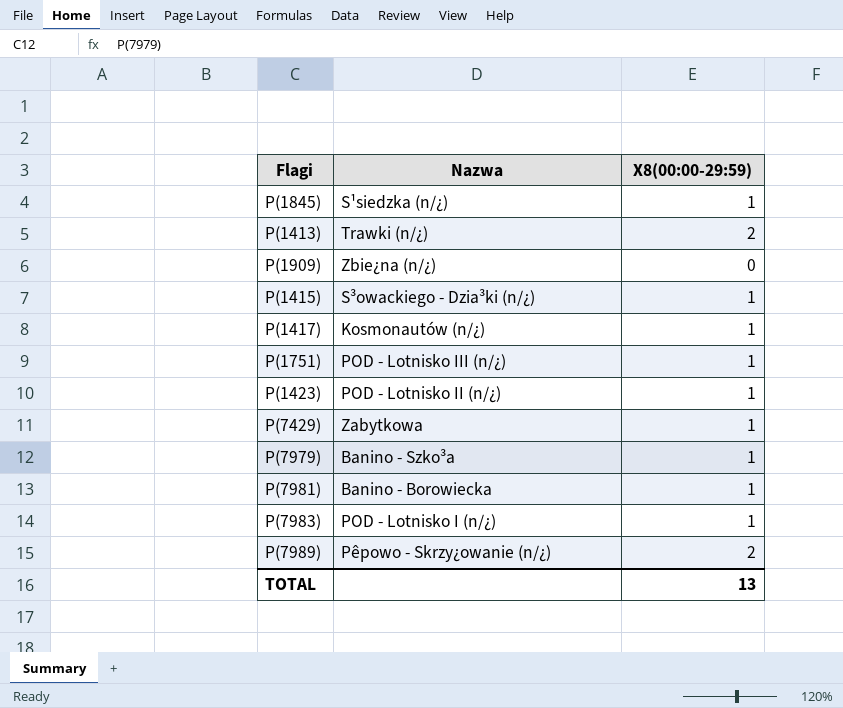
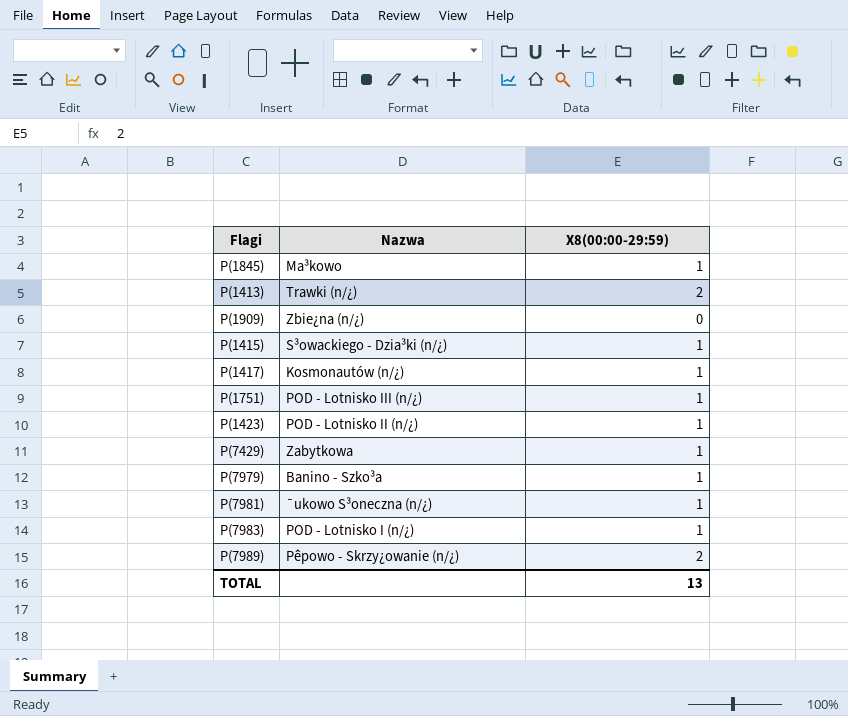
P(1845) | Nazwa: S¹siedzka (n/¿) -> Ma³kowo
P(7981) | Nazwa: Banino - Borowiecka -> ¯ukowo S³oneczna (n/¿)

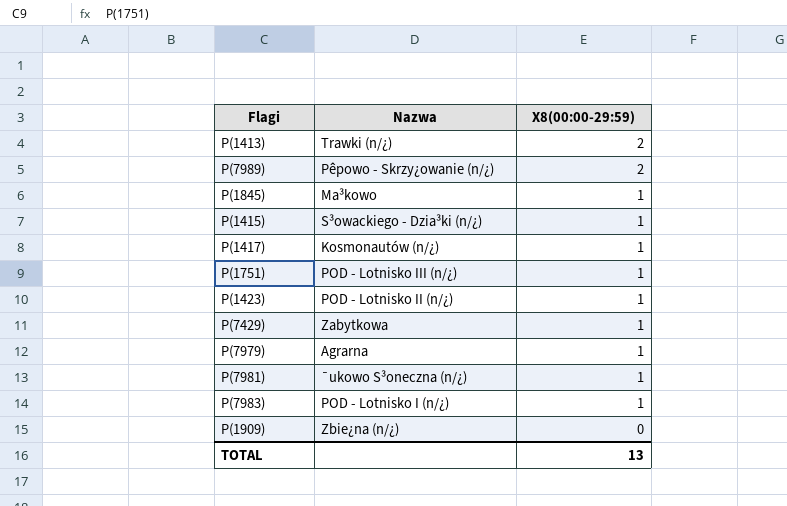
row order: none -> X8(00:00-29:59) descending
P(7979) | Nazwa: Banino - Szko³a -> Agrarna

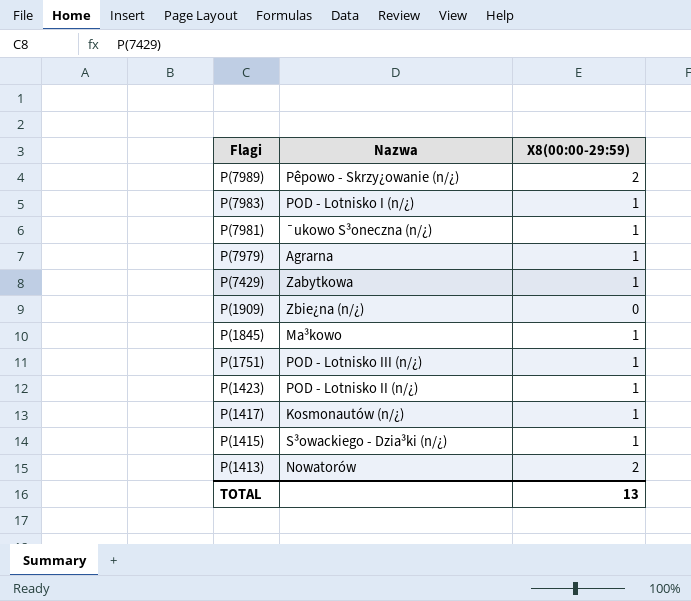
row order: X8(00:00-29:59) descending -> Flagi descending
P(1413) | Nazwa: Trawki (n/¿) -> Nowatorów

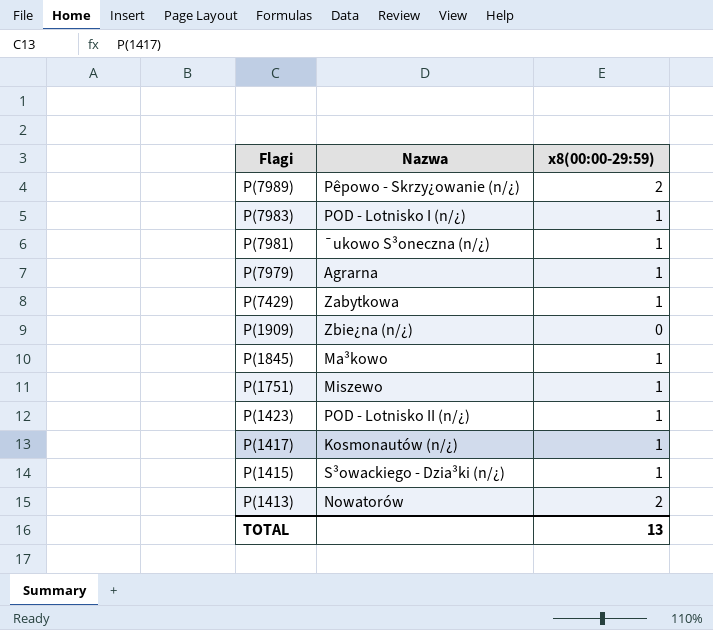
column name: X8(00:00-29:59) -> x8(00:00-29:59)
P(1751) | Nazwa: POD - Lotnisko III (n/¿) -> Miszewo

